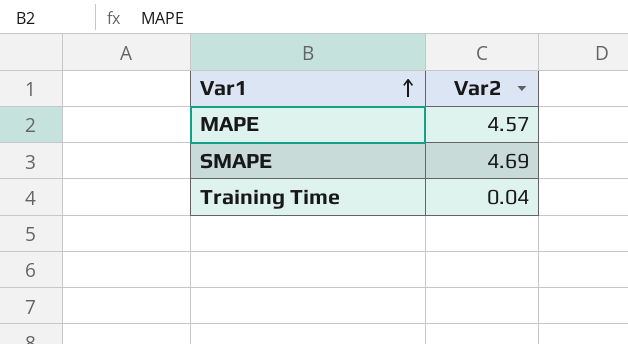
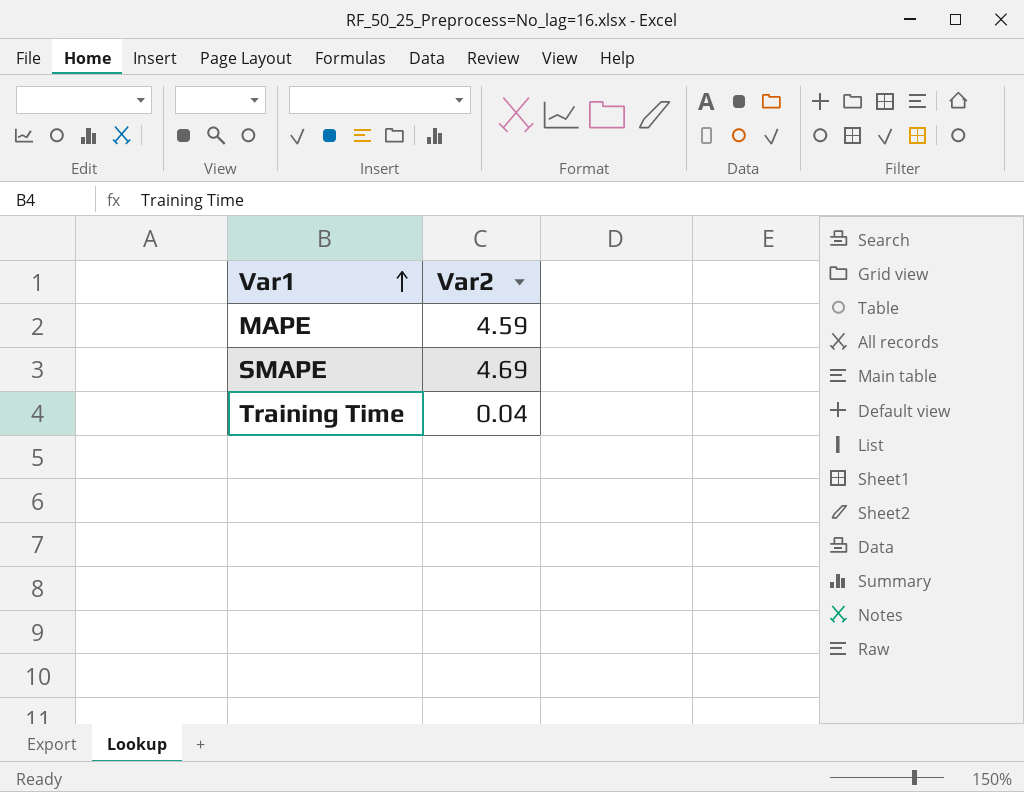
MAPE | Var2: 4.57 -> 4.59

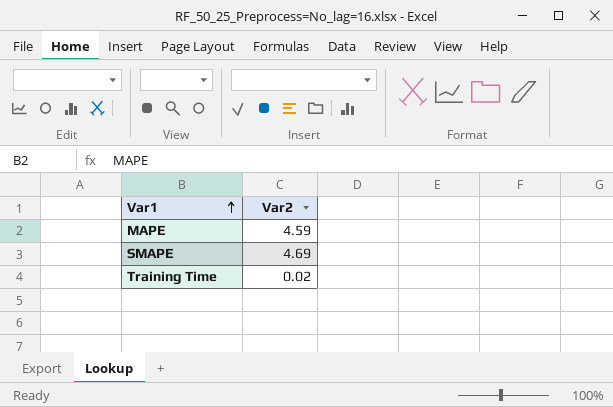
Training Time | Var2: 0.04 -> 0.02

